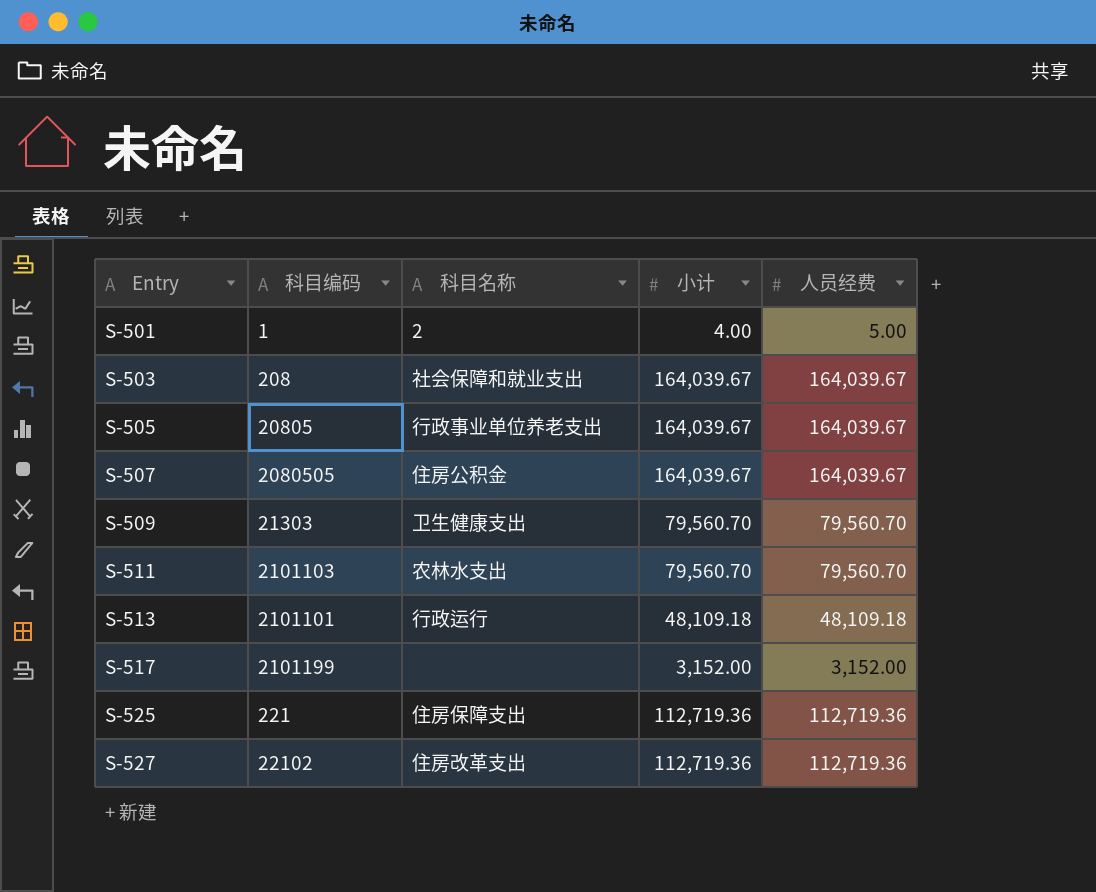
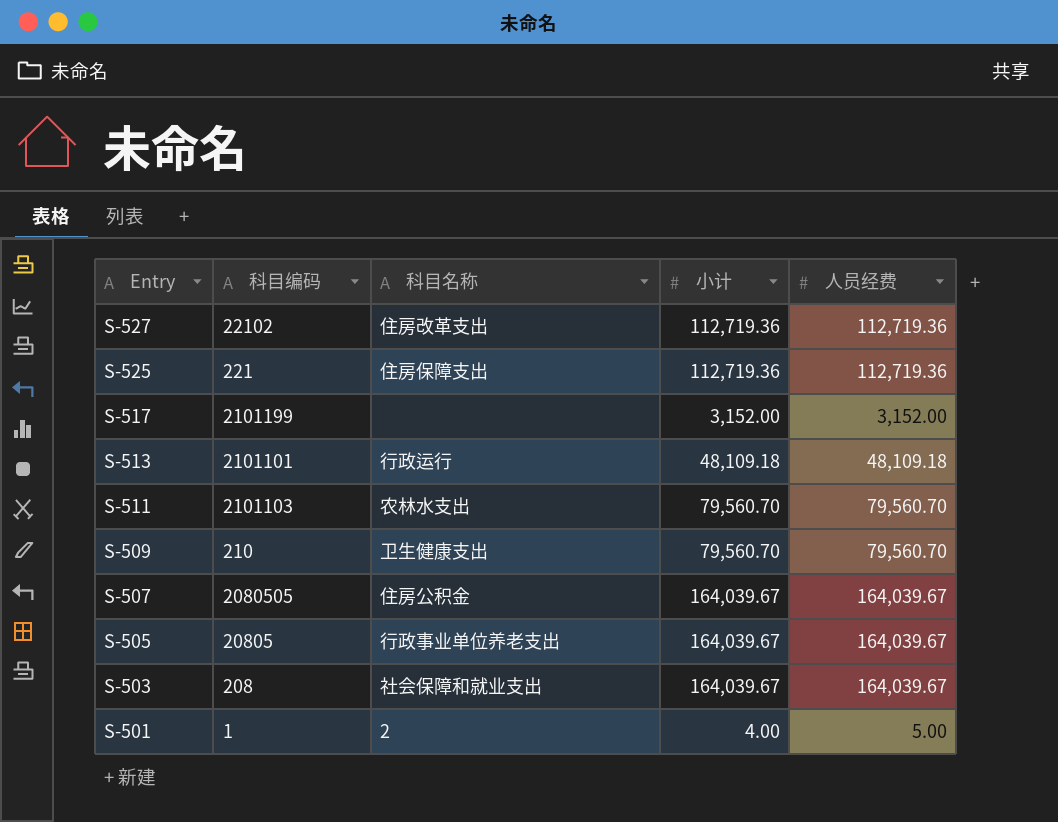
row order: Entry ascending -> Entry descending
S-509 | 科目编码: 21303 -> 210

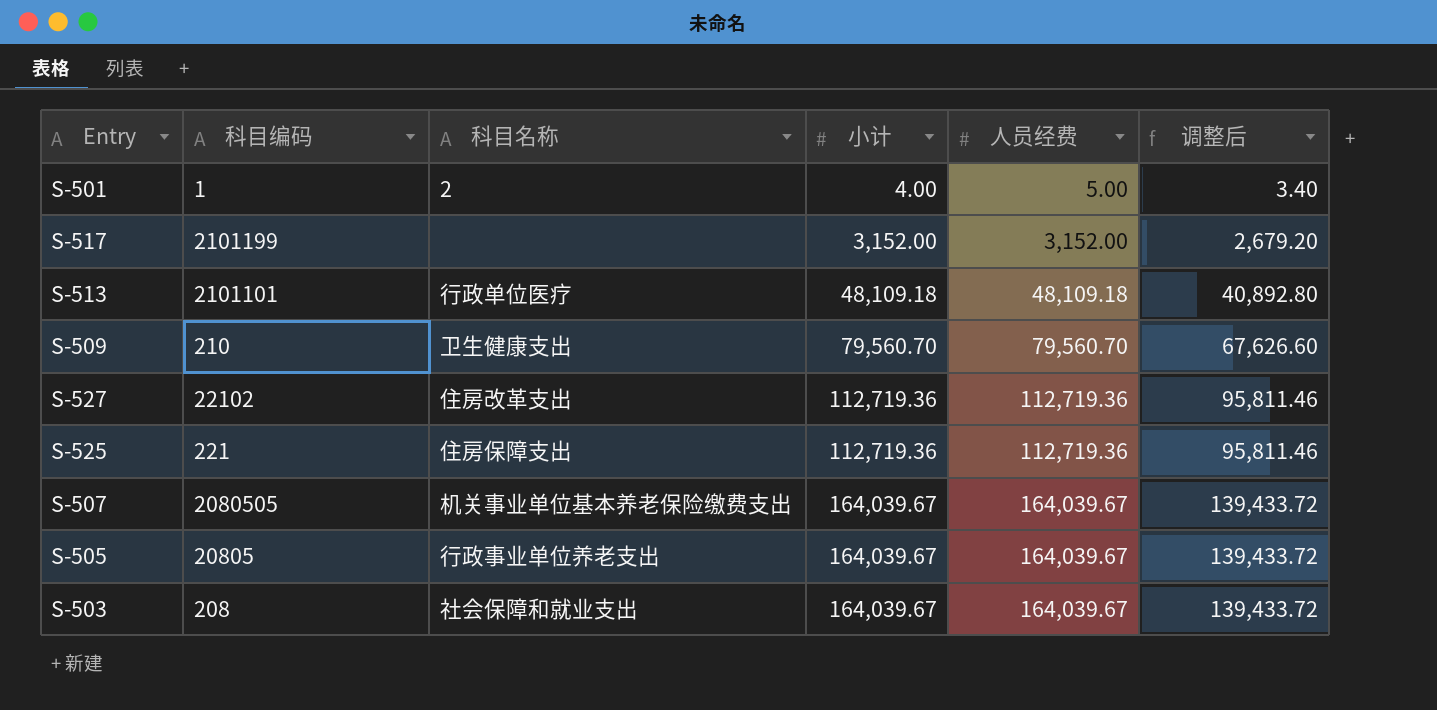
row order: Entry descending -> 小计 ascending
column 调整后 | formula: none -> [小计] * 0.85
row S-511: 2101103 | 农林水支出 | 79,560.70 | 79,560.70 -> none
S-513 | 科目名称: 行政运行 -> 行政单位医疗
S-507 | 科目名称: 住房公积金 -> 机关事业单位基本养老保险缴费支出

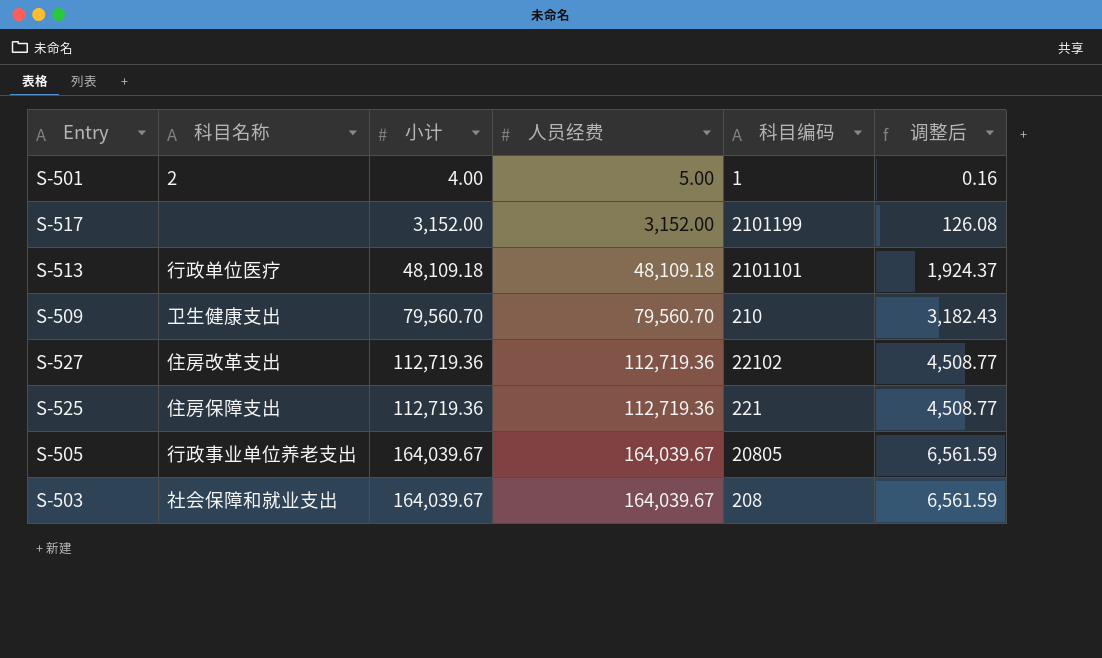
column 科目编码 | position: 2 -> 5
column 调整后 | formula: [小计] * 0.85 -> [小计] * 0.04
row S-507: 2080505 | 机关事业单位基本养老保险缴费支出 | 164,039.67 | 164,039.67 | 139,433.72 -> none

